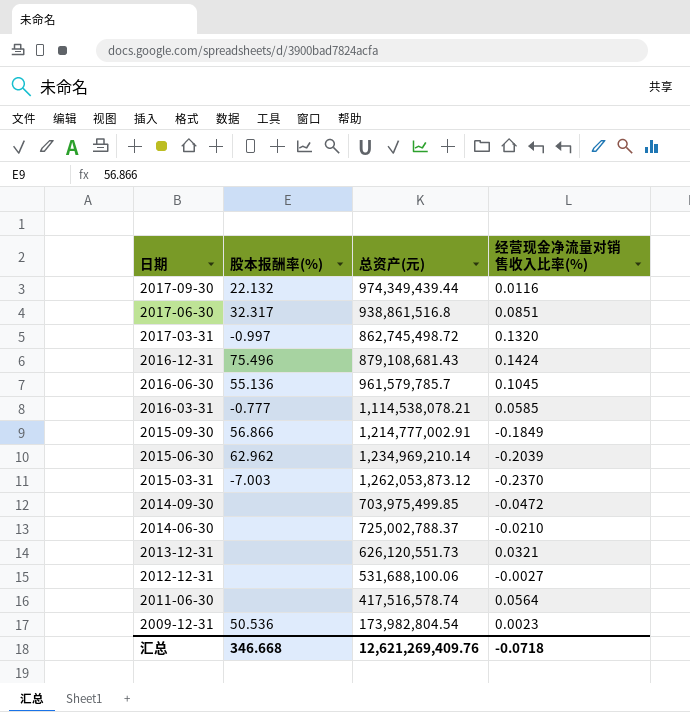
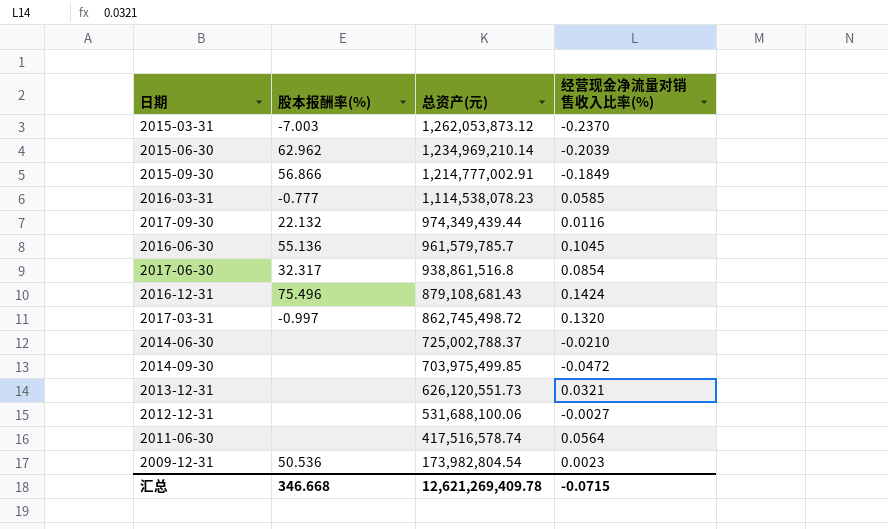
row order: 日期 descending -> 总资产(元) descending
2016-03-31 | 总资产(元): 1,114,538,078.21 -> 1,114,538,078.23
2017-06-30 | 经营现金净流量对销售收入比率(%): 0.0851 -> 0.0854
汇总 | 总资产(元): 12,621,269,409.76 -> 12,621,269,409.78
汇总 | 经营现金净流量对销售收入比率(%): -0.0718 -> -0.0715

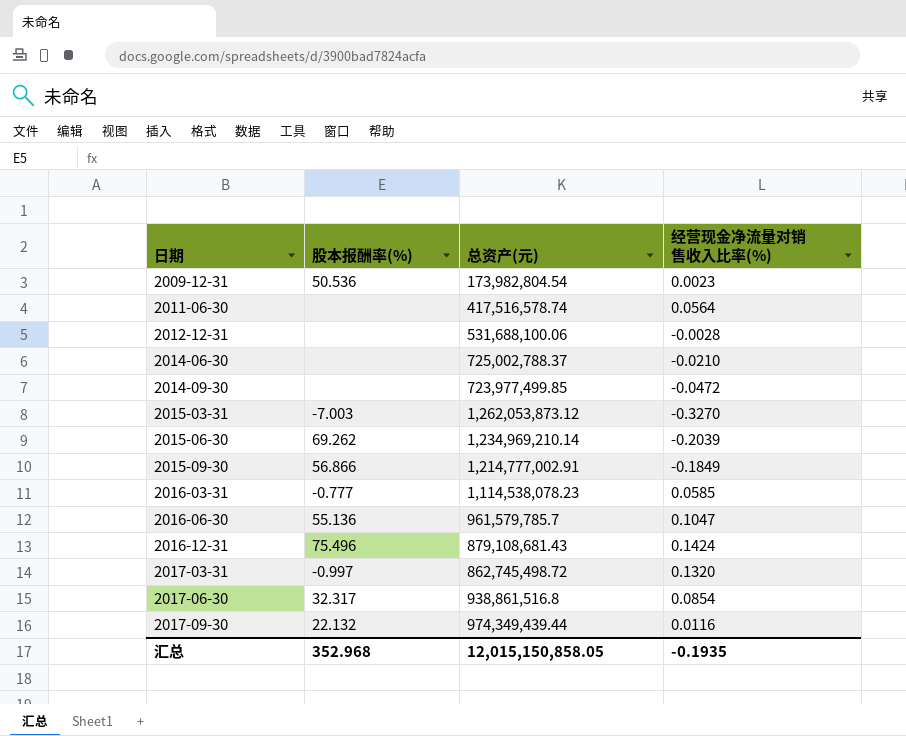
row order: 总资产(元) descending -> 日期 ascending
row 2013-12-31: none | 626,120,551.73 | 0.0321 -> none
2012-12-31 | 经营现金净流量对销售收入比率(%): -0.0027 -> -0.0028
2014-09-30 | 总资产(元): 703,975,499.85 -> 723,977,499.85
2015-03-31 | 经营现金净流量对销售收入比率(%): -0.2370 -> -0.3270
2015-06-30 | 股本报酬率(%): 62.962 -> 69.262
2016-06-30 | 经营现金净流量对销售收入比率(%): 0.1045 -> 0.1047
汇总 | 股本报酬率(%): 346.668 -> 352.968
汇总 | 总资产(元): 12,621,269,409.78 -> 12,015,150,858.05
汇总 | 经营现金净流量对销售收入比率(%): -0.0715 -> -0.1935

